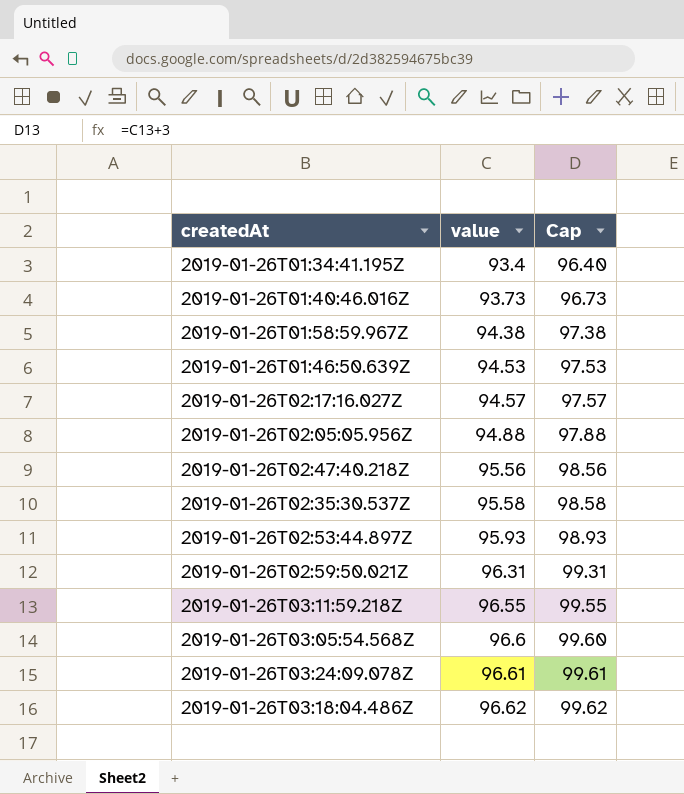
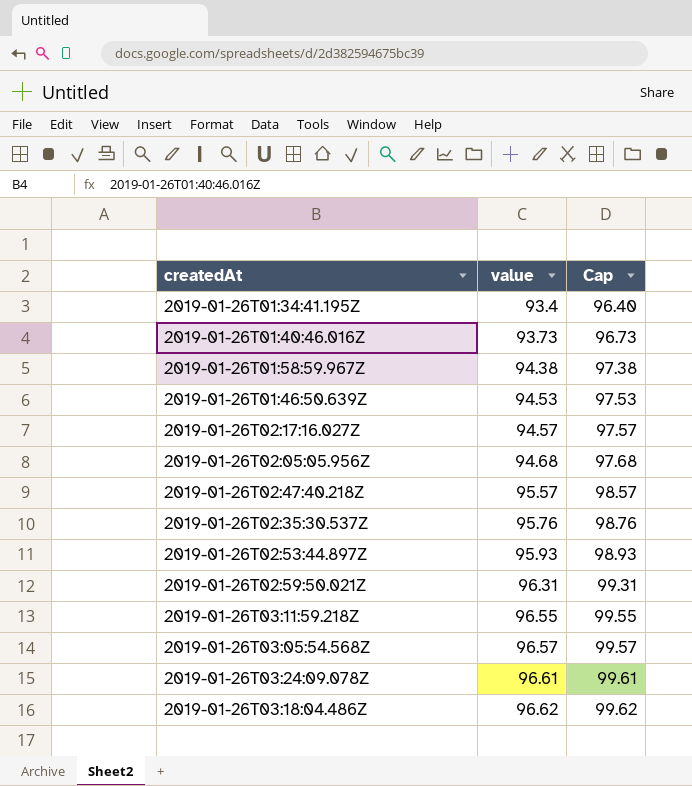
2019-01-26T02:05:05.956Z | value: 94.88 -> 94.68
2019-01-26T02:05:05.956Z | Cap: 97.88 -> 97.68
2019-01-26T02:47:40.218Z | value: 95.56 -> 95.57
2019-01-26T02:47:40.218Z | Cap: 98.56 -> 98.57
2019-01-26T02:35:30.537Z | value: 95.58 -> 95.76
2019-01-26T02:35:30.537Z | Cap: 98.58 -> 98.76
2019-01-26T03:05:54.568Z | value: 96.6 -> 96.57
2019-01-26T03:05:54.568Z | Cap: 99.60 -> 99.57

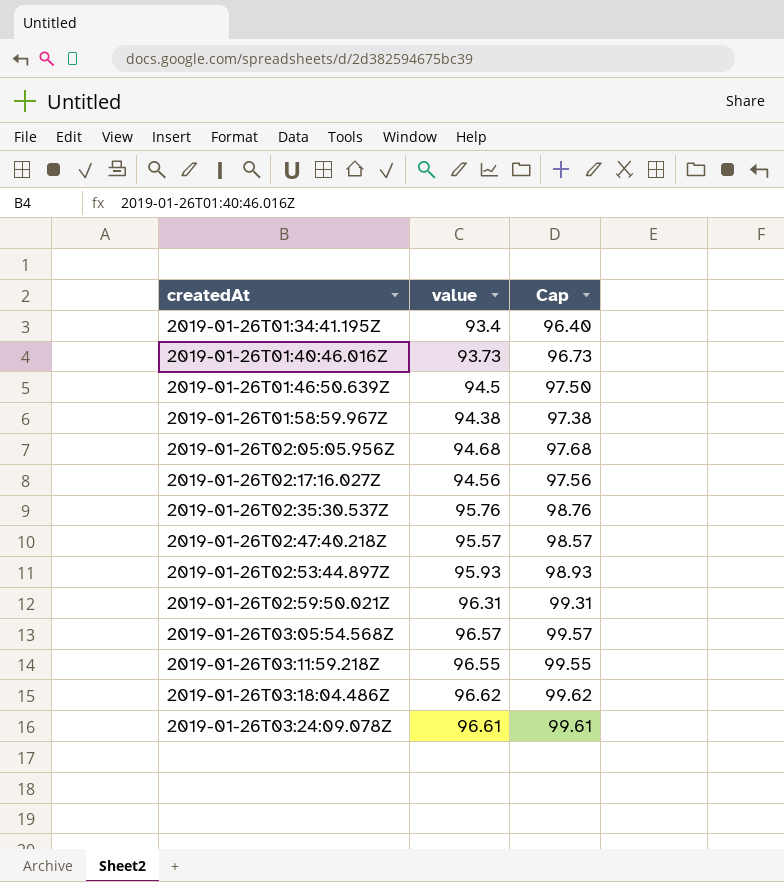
row order: value ascending -> createdAt ascending
2019-01-26T01:46:50.639Z | value: 94.53 -> 94.5
2019-01-26T01:46:50.639Z | Cap: 97.53 -> 97.50
2019-01-26T02:17:16.027Z | value: 94.57 -> 94.56
2019-01-26T02:17:16.027Z | Cap: 97.57 -> 97.56

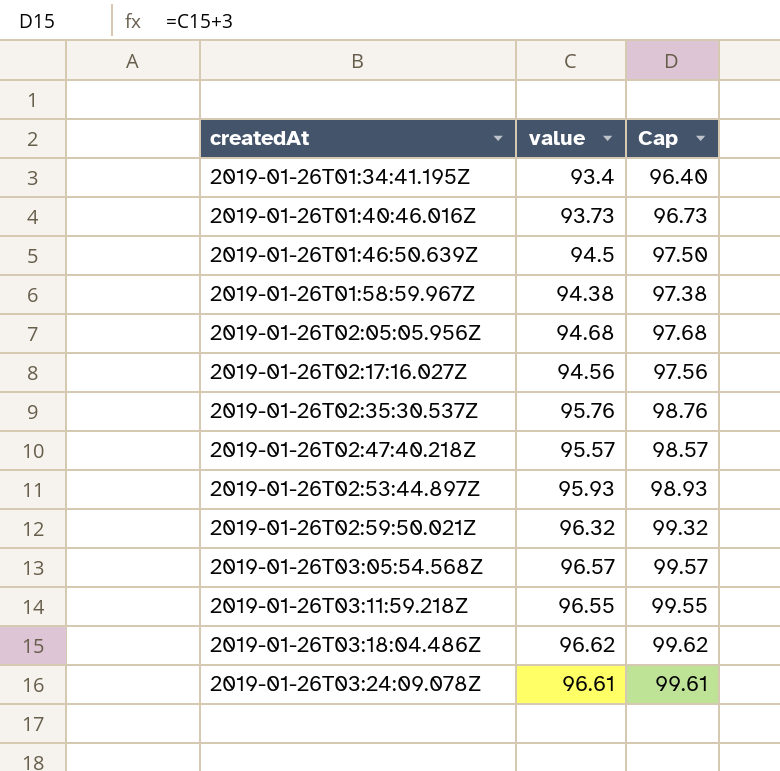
2019-01-26T02:59:50.021Z | value: 96.31 -> 96.32
2019-01-26T02:59:50.021Z | Cap: 99.31 -> 99.32

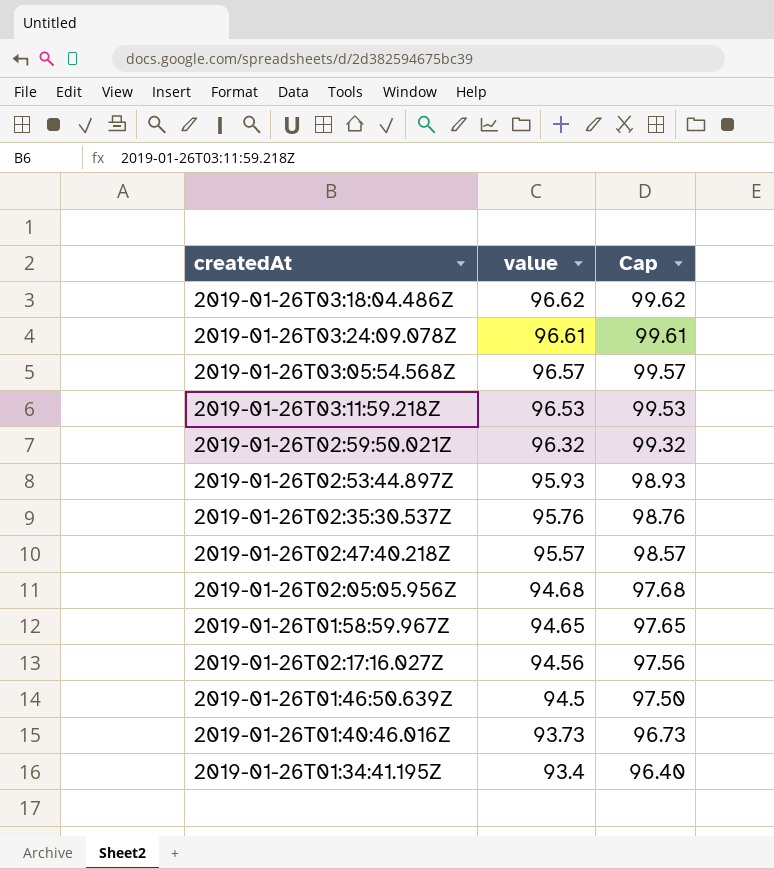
row order: createdAt ascending -> value descending
2019-01-26T03:11:59.218Z | value: 96.55 -> 96.53
2019-01-26T03:11:59.218Z | Cap: 99.55 -> 99.53
2019-01-26T01:58:59.967Z | value: 94.38 -> 94.65
2019-01-26T01:58:59.967Z | Cap: 97.38 -> 97.65

